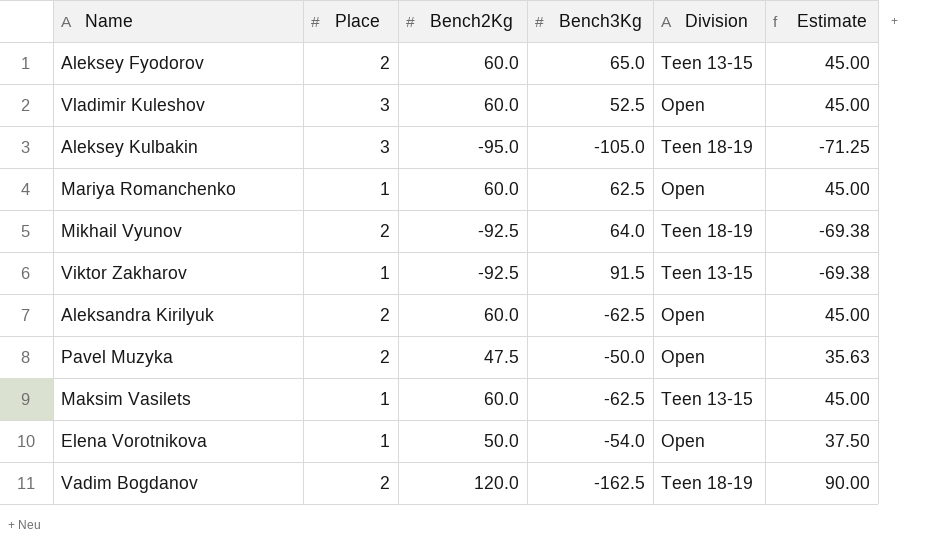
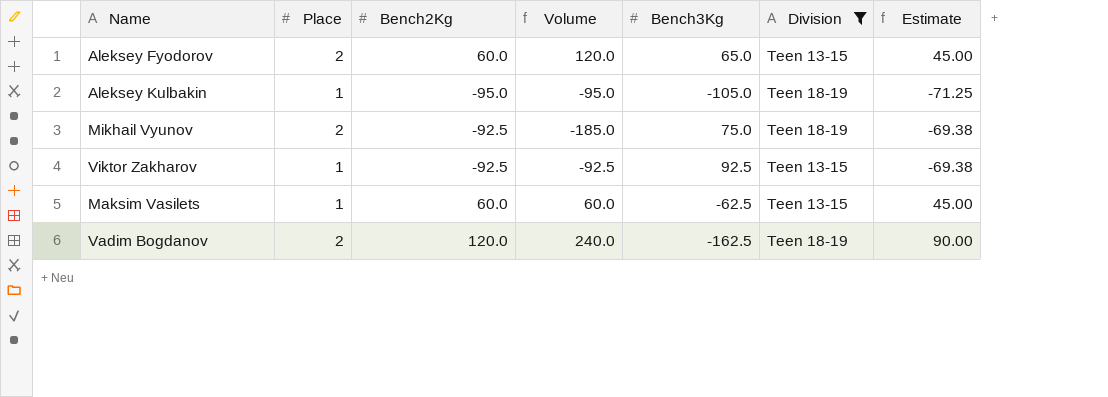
filter: none -> Division != Open
column Volume | formula: none -> [Place] * [Bench2Kg]
Aleksey Kulbakin | Place: 3 -> 1
Mikhail Vyunov | Bench3Kg: 64.0 -> 75.0
Viktor Zakharov | Bench3Kg: 91.5 -> 92.5

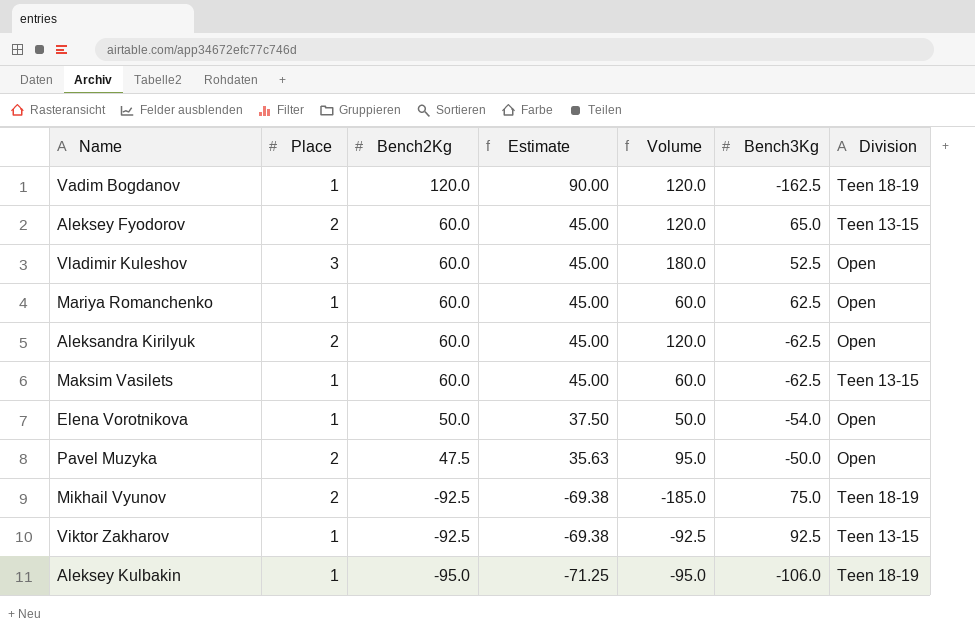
filter: Division != Open -> none
row order: none -> Bench2Kg descending
column Estimate | position: 7 -> 4
Vadim Bogdanov | Place: 2 -> 1
Vadim Bogdanov | Volume: 240.0 -> 120.0
Aleksey Kulbakin | Bench3Kg: -105.0 -> -106.0

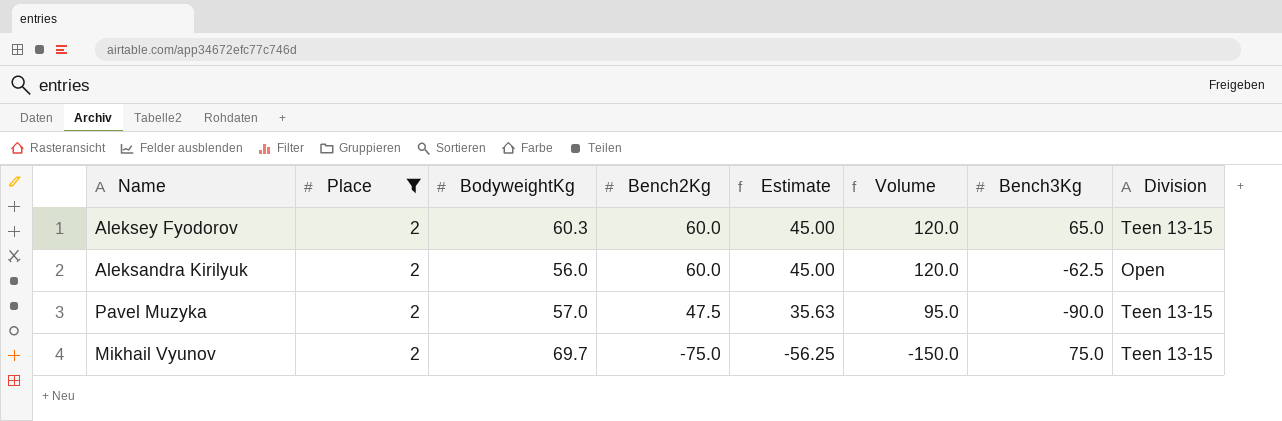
filter: none -> Place = 2
column BodyweightKg | position: none -> 3
Pavel Muzyka | Bench3Kg: -50.0 -> -90.0
Pavel Muzyka | Division: Open -> Teen 13-15
Mikhail Vyunov | Bench2Kg: -92.5 -> -75.0
Mikhail Vyunov | Estimate: -69.38 -> -56.25
Mikhail Vyunov | Volume: -185.0 -> -150.0
Mikhail Vyunov | Division: Teen 18-19 -> Teen 13-15

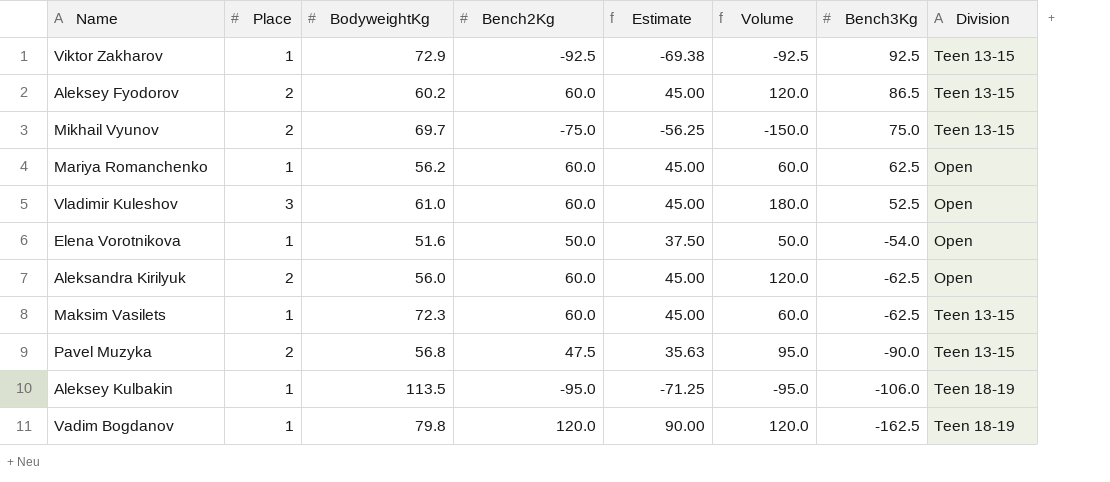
filter: Place = 2 -> none
row order: Bench2Kg descending -> Bench3Kg descending
Aleksey Fyodorov | BodyweightKg: 60.3 -> 60.2
Aleksey Fyodorov | Bench3Kg: 65.0 -> 86.5
Pavel Muzyka | BodyweightKg: 57.0 -> 56.8

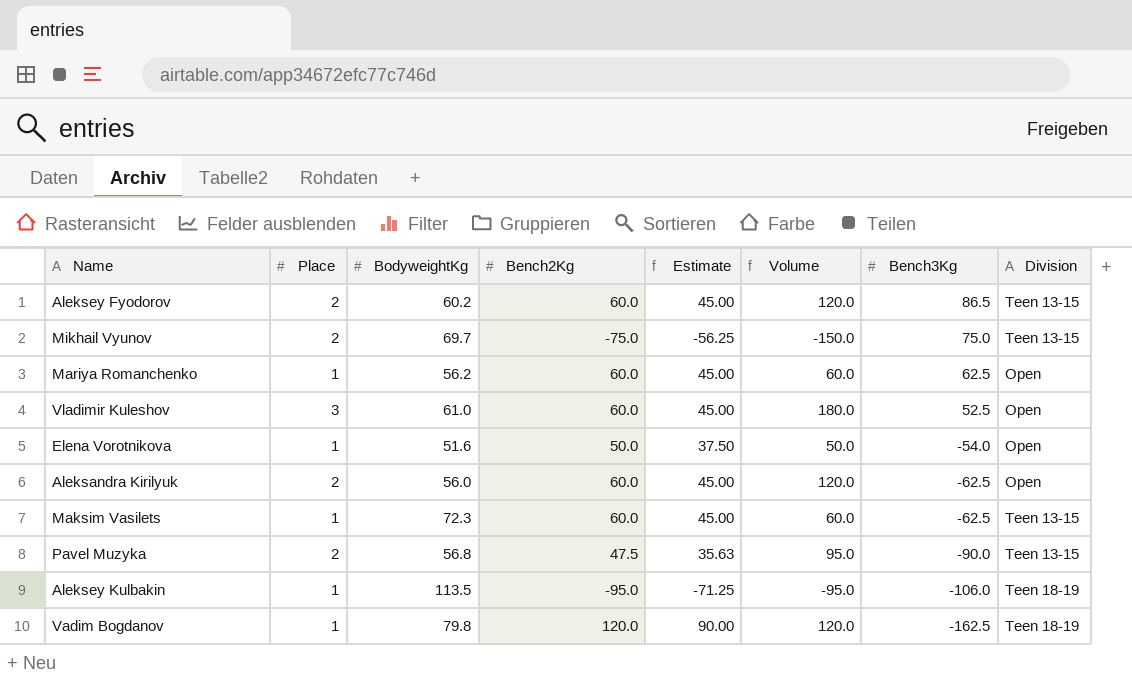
row Viktor Zakharov: 1 | 72.9 | -92.5 | -69.38 | -92.5 | 92.5 | Teen 13-15 -> none

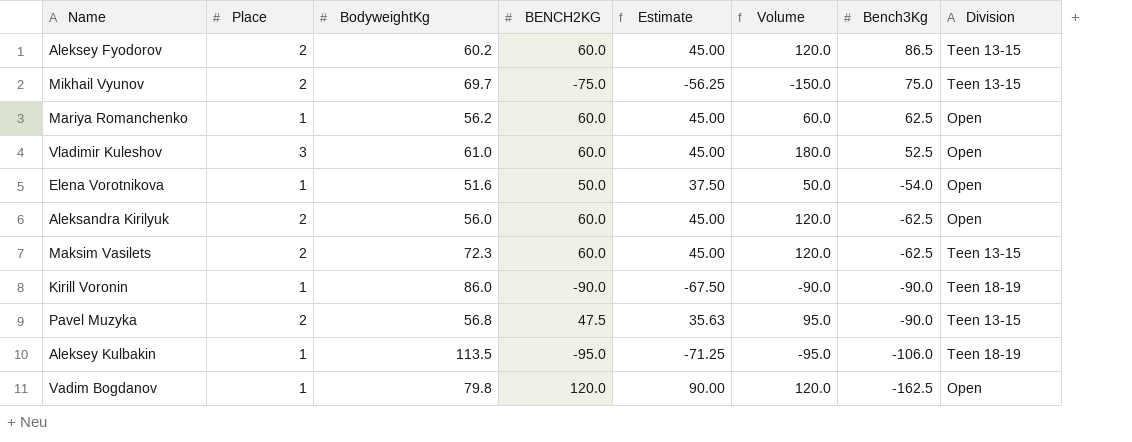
column name: Bench2Kg -> BENCH2KG
Maksim Vasilets | Place: 1 -> 2
Maksim Vasilets | Volume: 60.0 -> 120.0
row Kirill Voronin: none -> 1 | 86.0 | -90.0 | -67.50 | -90.0 | -90.0 | Teen 18-19
Vadim Bogdanov | Division: Teen 18-19 -> Open

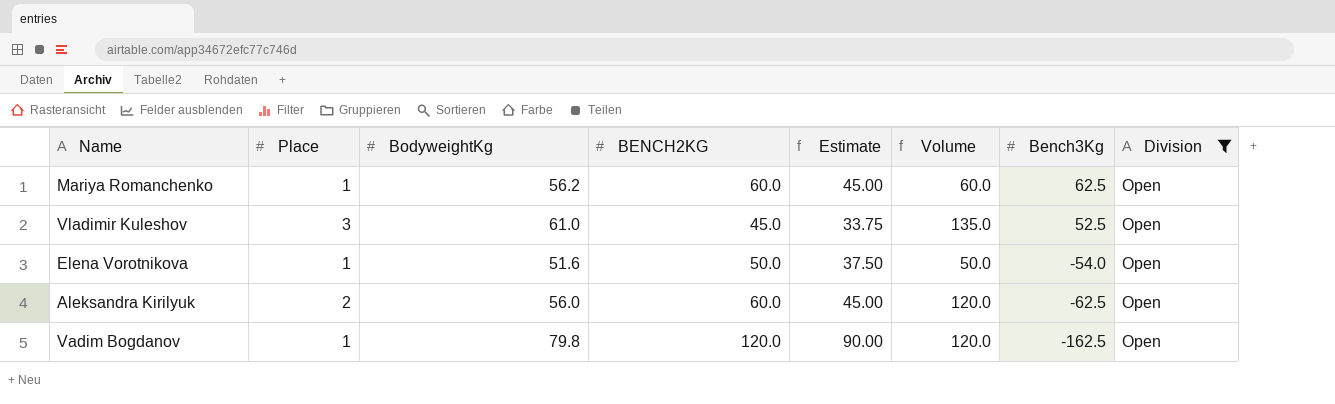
filter: none -> Division = Open
Vladimir Kuleshov | BENCH2KG: 60.0 -> 45.0
Vladimir Kuleshov | Estimate: 45.00 -> 33.75
Vladimir Kuleshov | Volume: 180.0 -> 135.0

